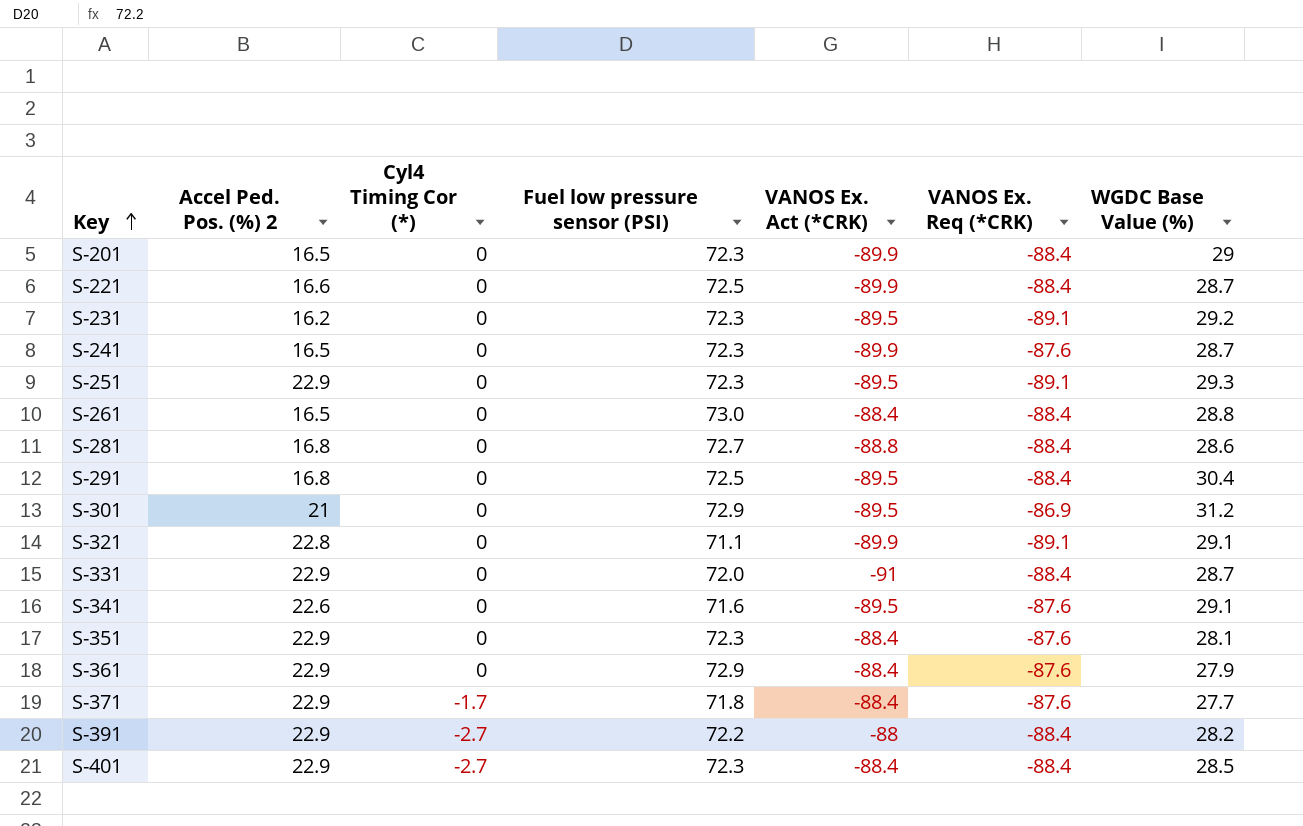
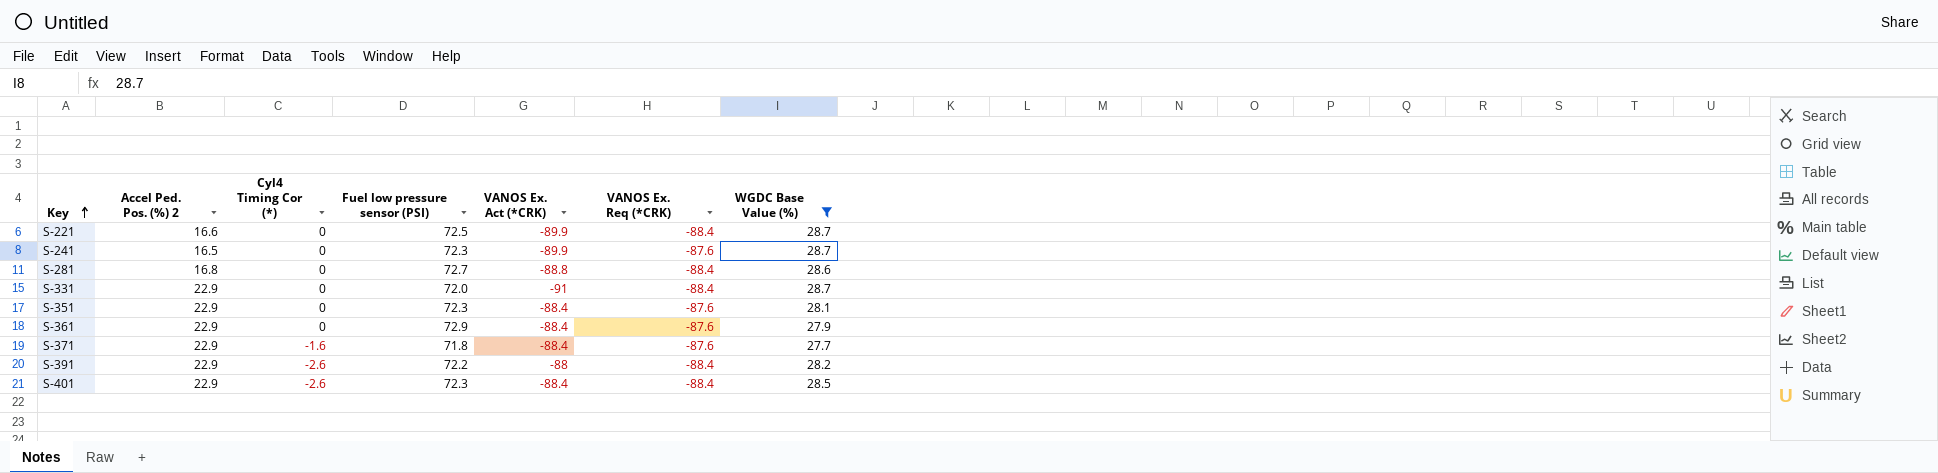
filter: none -> WGDC Base Value (%) <= 28.7
S-371 | Cyl4 Timing Cor (*): -1.7 -> -1.6
S-391 | Cyl4 Timing Cor (*): -2.7 -> -2.6
S-401 | Cyl4 Timing Cor (*): -2.7 -> -2.6

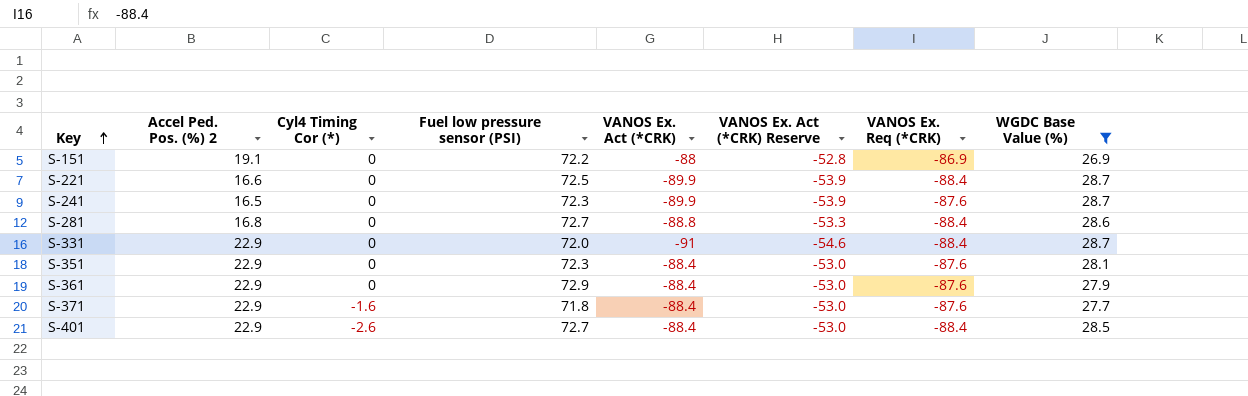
column VANOS Ex. Act (*CRK) Reserve | formula: none -> [VANOS Ex. Act (*CRK)] * 0.6
row S-391: 22.9 | -2.6 | 72.2 | -88 | -88.4 | 28.2 -> none
row S-151: none -> 19.1 | 0 | 72.2 | -88 | -52.8 | -86.9 | 26.9
S-401 | Fuel low pressure sensor (PSI): 72.3 -> 72.7

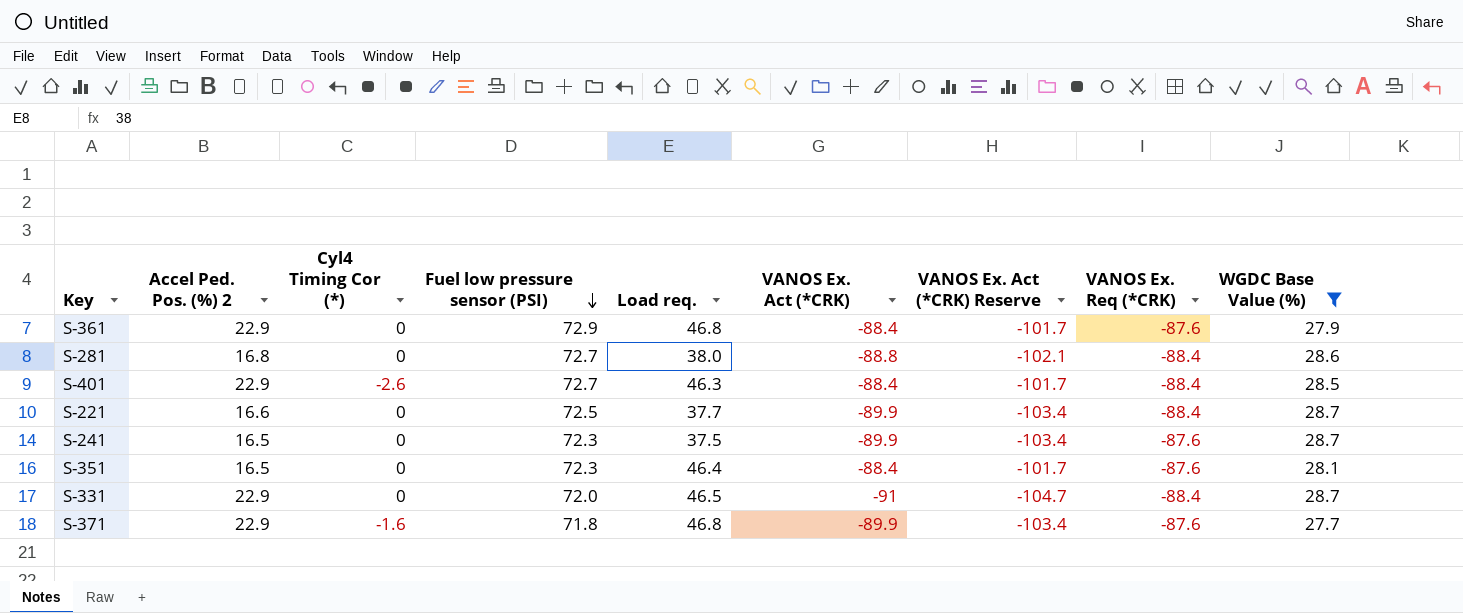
row order: Key ascending -> Fuel low pressure sensor (PSI) descending
column Load req. | position: none -> 5
column VANOS Ex. Act (*CRK) Reserve | formula: [VANOS Ex. Act (*CRK)] * 0.6 -> [VANOS Ex. Act (*CRK)] * 1.15
row S-151: 19.1 | 0 | 72.2 | -88 | -52.8 | -86.9 | 26.9 -> none
S-351 | Accel Ped. Pos. (%) 2: 22.9 -> 16.5
S-371 | VANOS Ex. Act (*CRK): -88.4 -> -89.9

